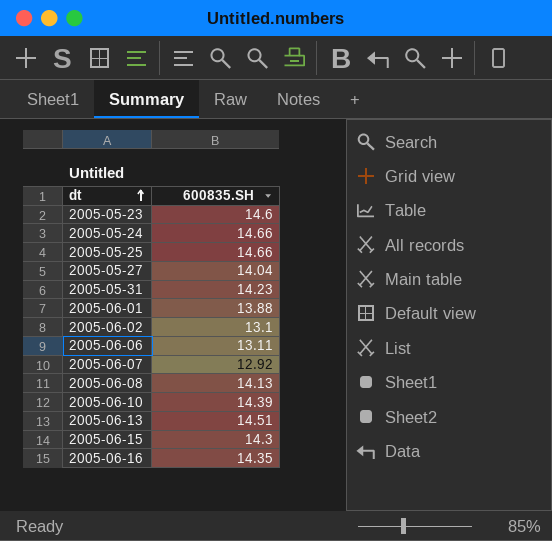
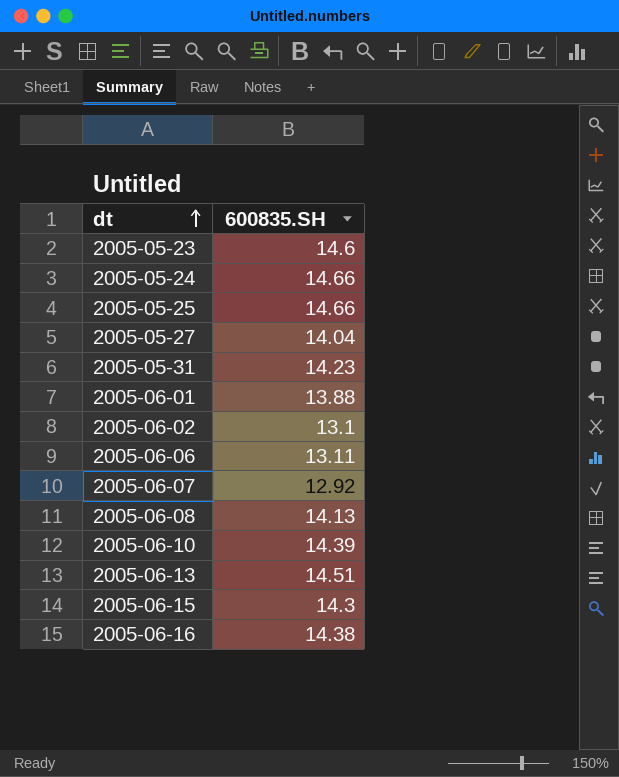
2005-06-16 | 600835.SH: 14.35 -> 14.38

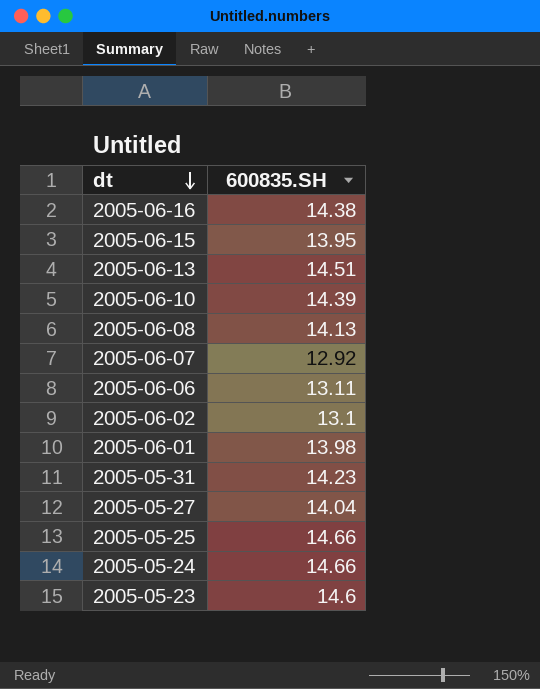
row order: dt ascending -> dt descending
2005-06-15 | 600835.SH: 14.3 -> 13.95
2005-06-01 | 600835.SH: 13.88 -> 13.98

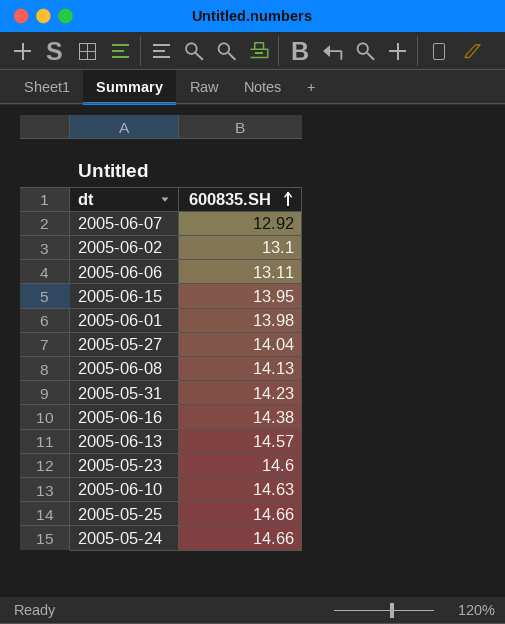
row order: dt descending -> 600835.SH ascending
2005-06-13 | 600835.SH: 14.51 -> 14.57
2005-06-10 | 600835.SH: 14.39 -> 14.63

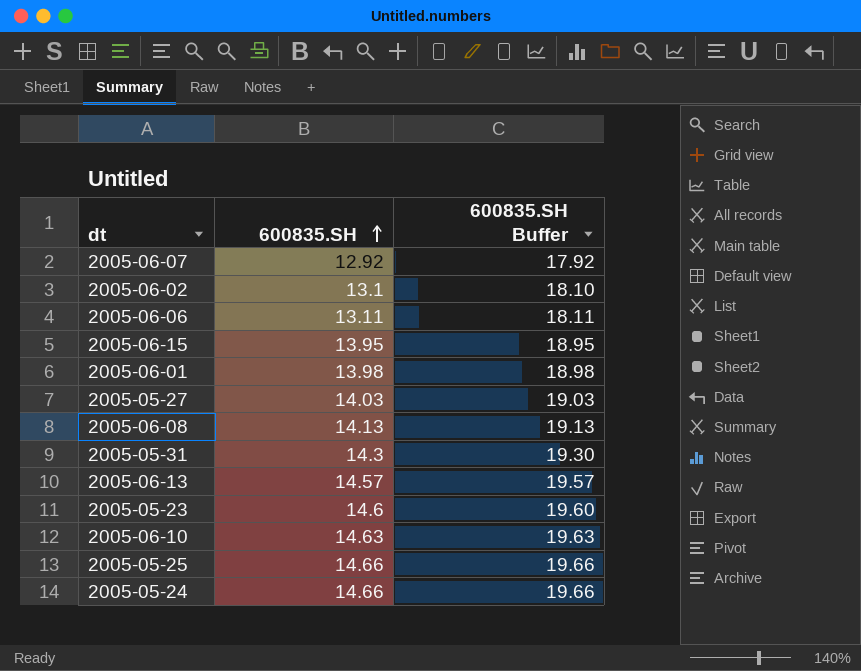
column 600835.SH Buffer | formula: none -> [600835.SH] + 5
row 2005-06-16: 14.38 -> none
2005-05-27 | 600835.SH: 14.04 -> 14.03
2005-05-31 | 600835.SH: 14.23 -> 14.3

